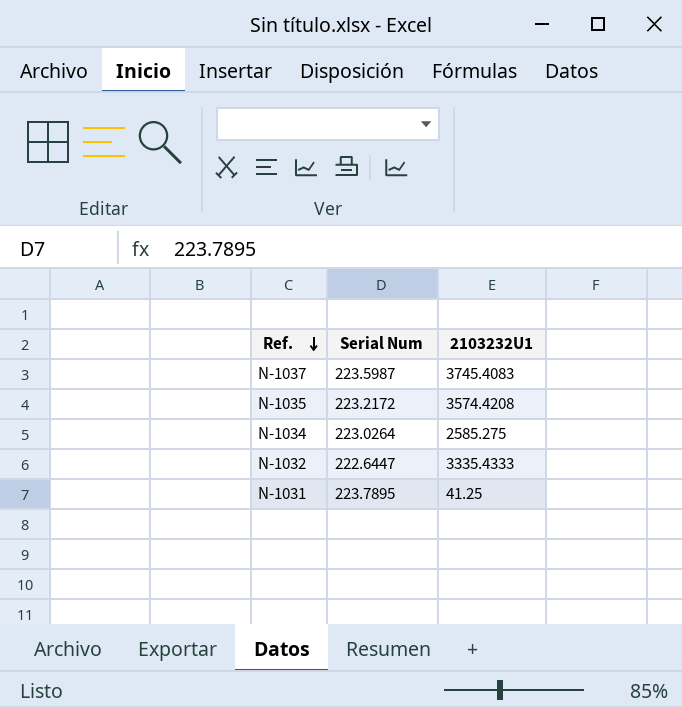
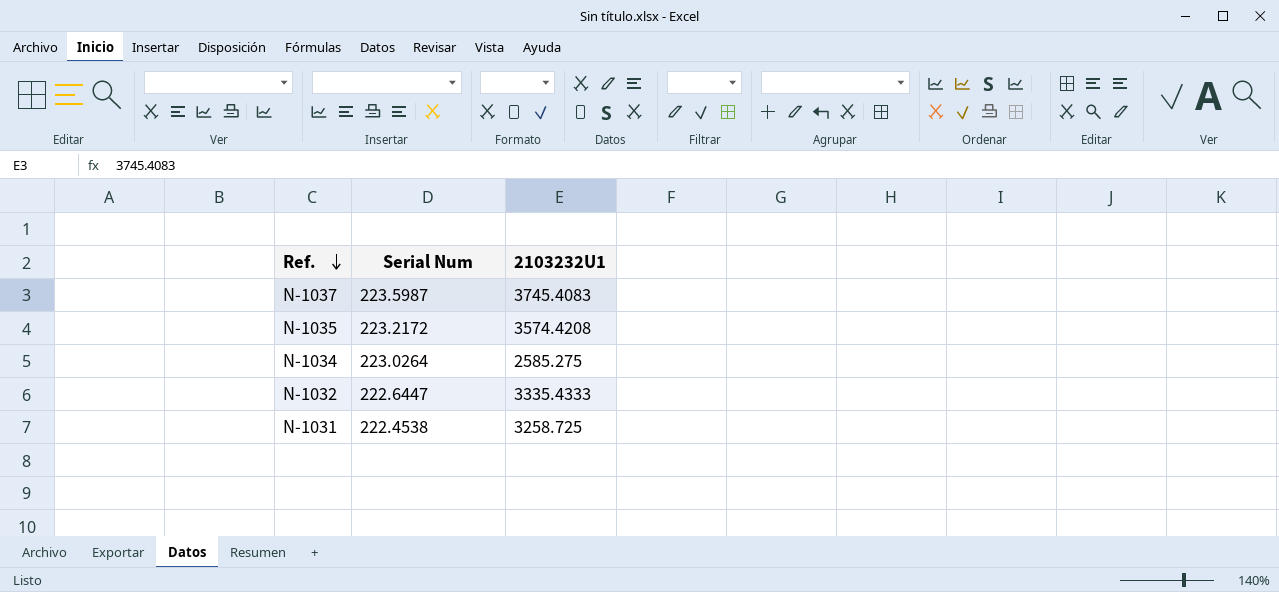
N-1031 | Serial Num: 223.7895 -> 222.4538
N-1031 | 2103232U1: 41.25 -> 3258.725

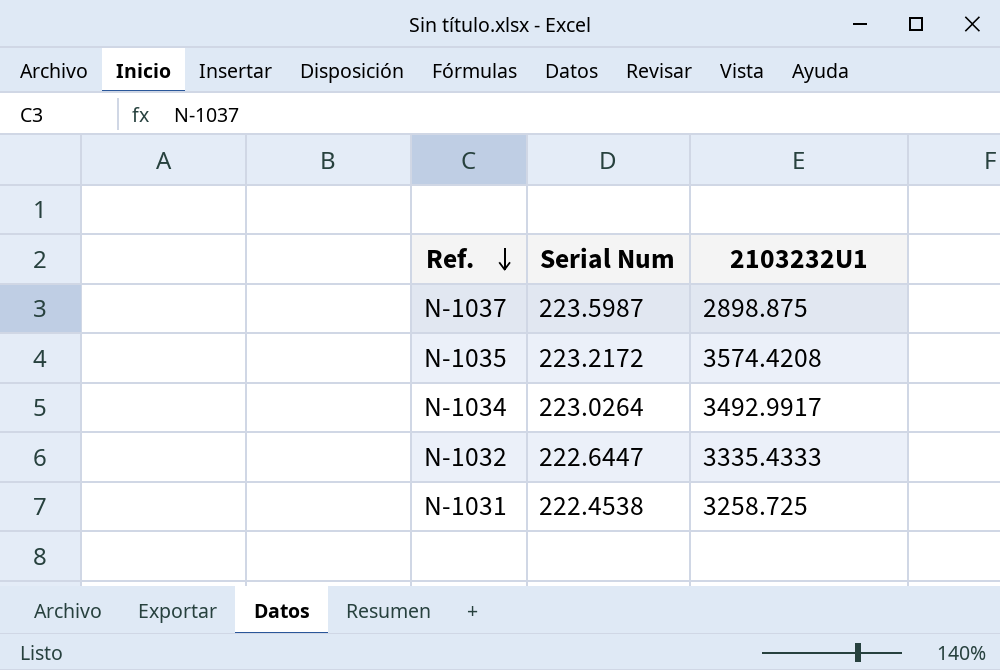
N-1037 | 2103232U1: 3745.4083 -> 2898.875
N-1034 | 2103232U1: 2585.275 -> 3492.9917

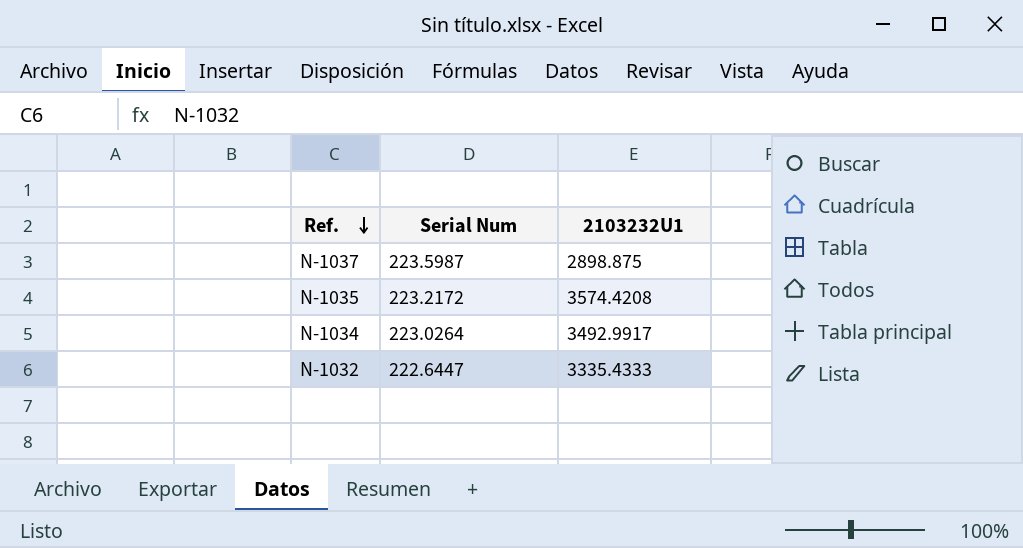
row N-1031: 222.4538 | 3258.725 -> none

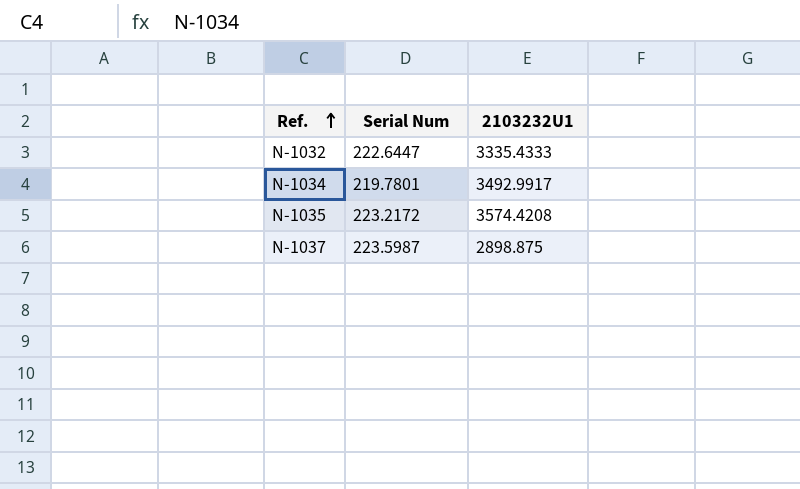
row order: Ref. descending -> Ref. ascending
N-1034 | Serial Num: 223.0264 -> 219.7801

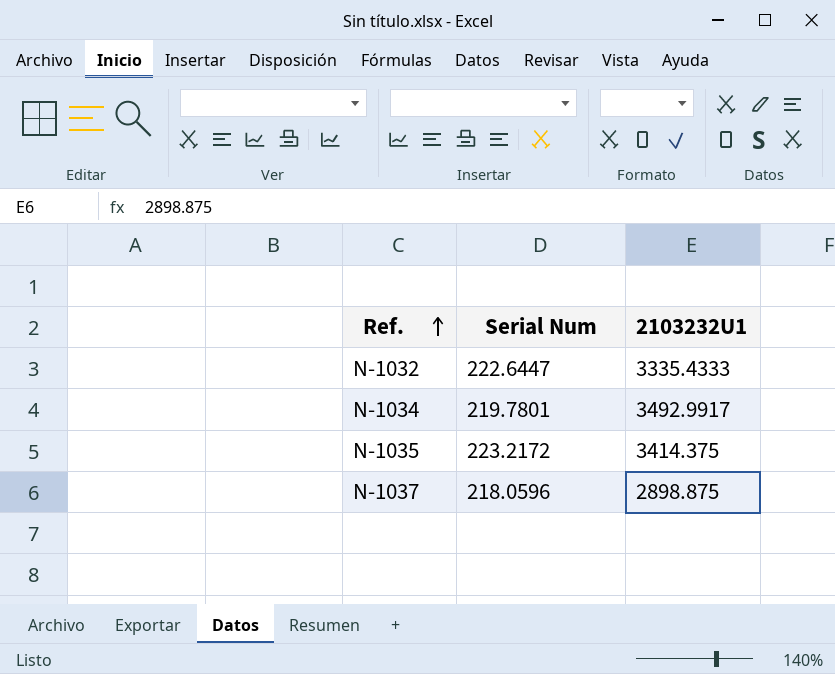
N-1035 | 2103232U1: 3574.4208 -> 3414.375
N-1037 | Serial Num: 223.5987 -> 218.0596

